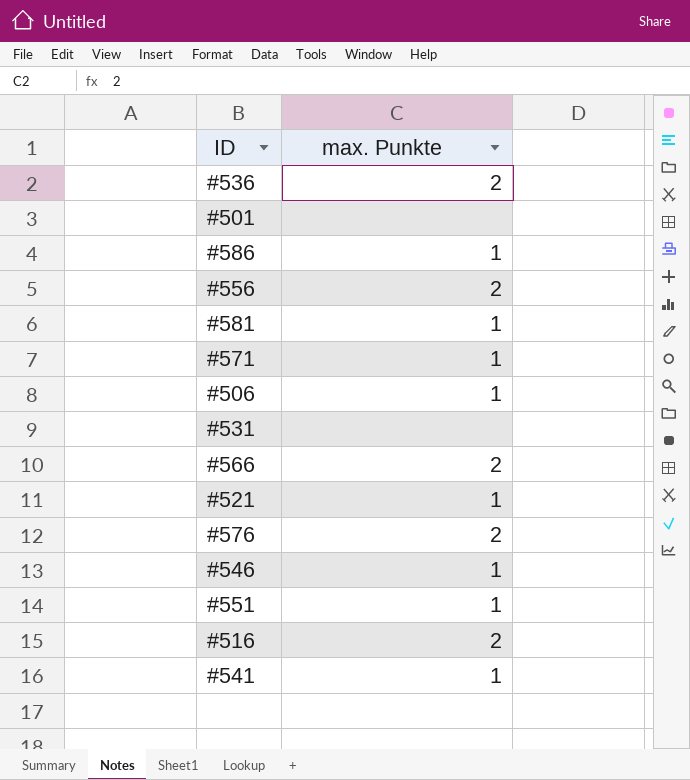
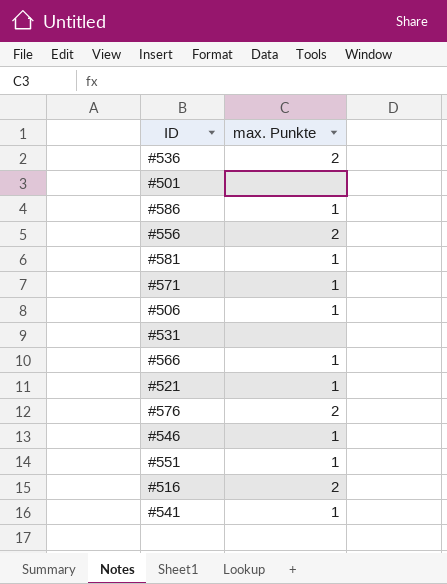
#566 | max. Punkte: 2 -> 1

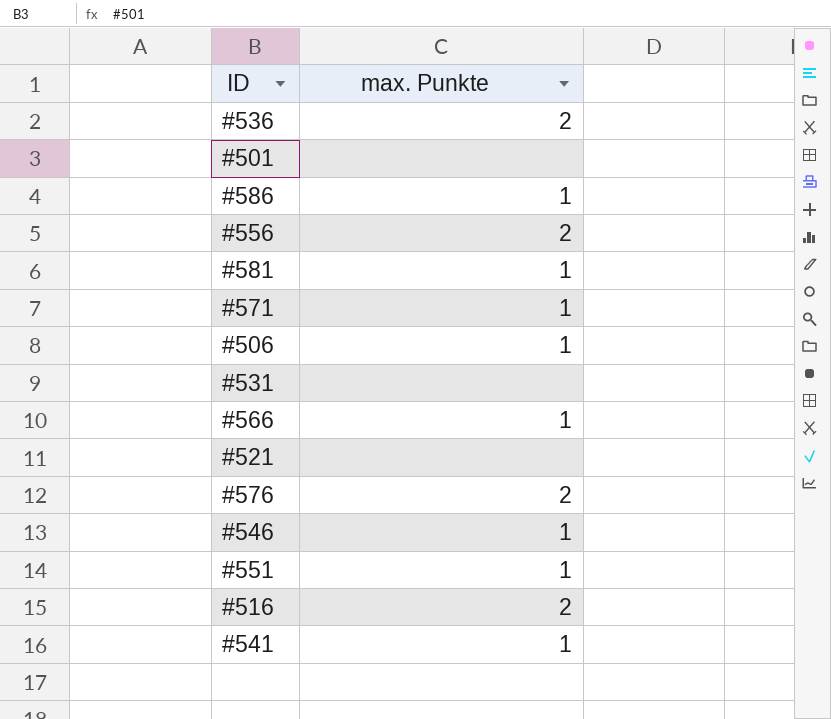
#521 | max. Punkte: 1 -> none

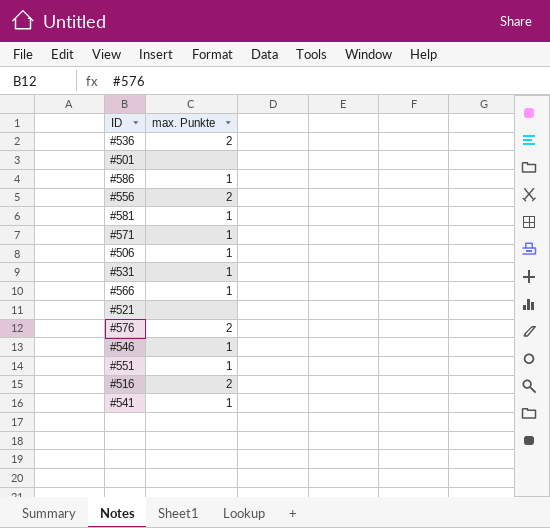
#531 | max. Punkte: none -> 1

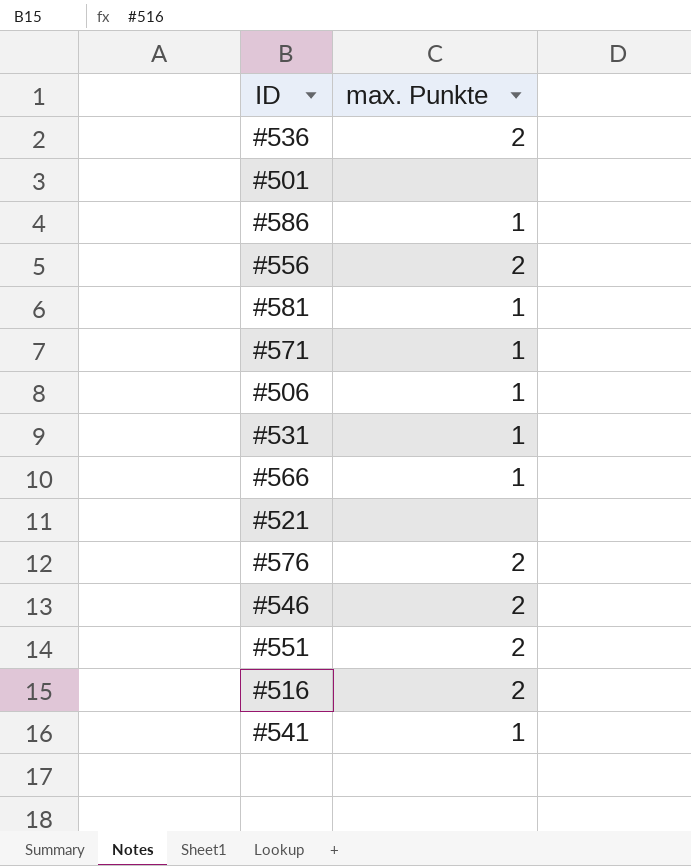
#546 | max. Punkte: 1 -> 2
#551 | max. Punkte: 1 -> 2

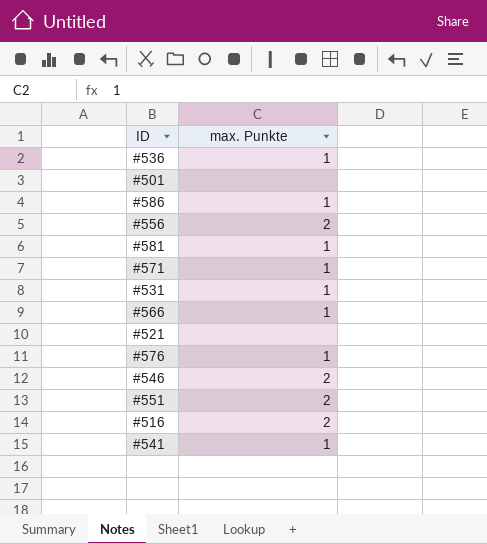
row #506: 1 -> none
#536 | max. Punkte: 2 -> 1
#576 | max. Punkte: 2 -> 1

